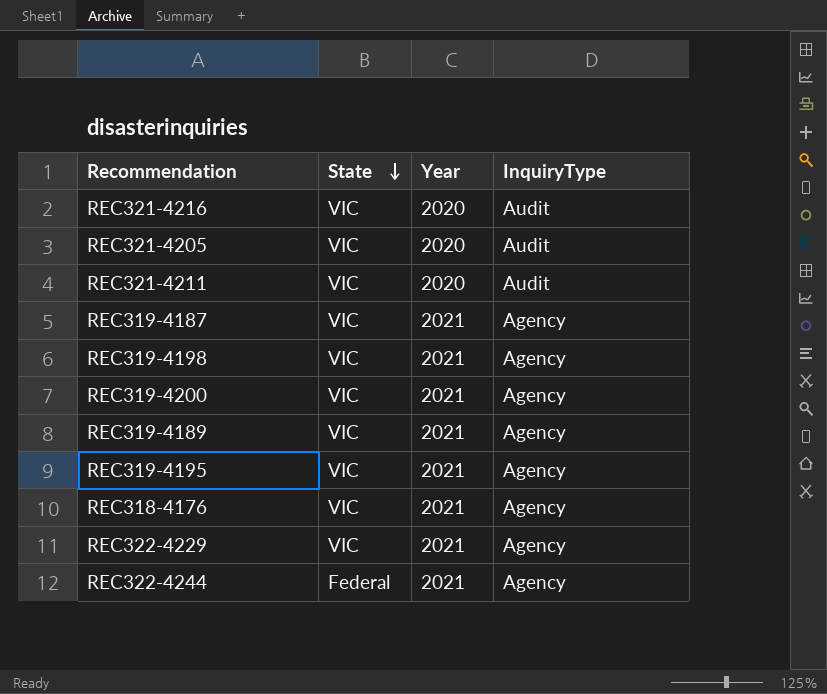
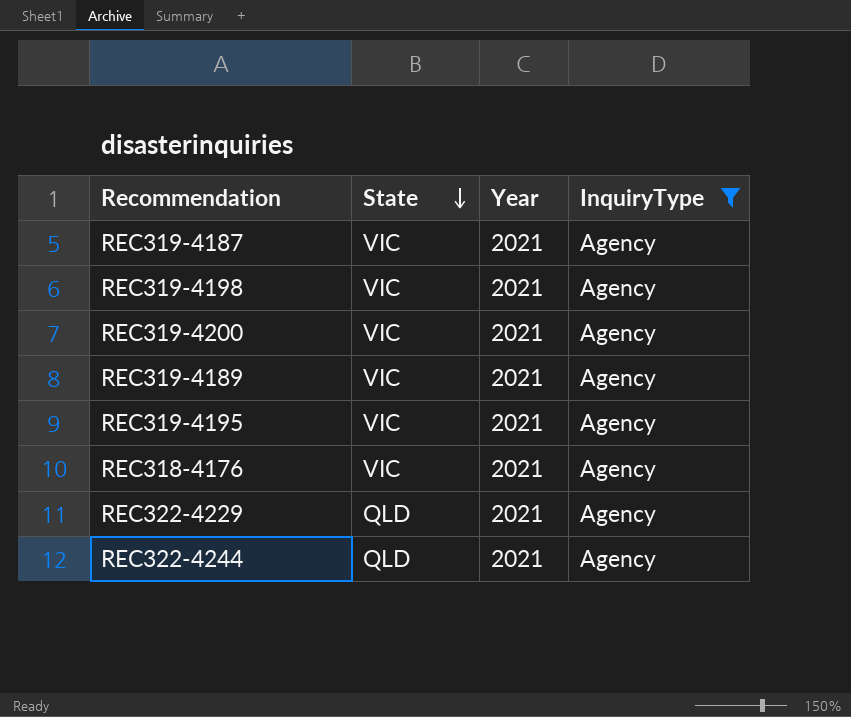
filter: none -> InquiryType = Agency
REC322-4229 | State: VIC -> QLD
REC322-4244 | State: Federal -> QLD

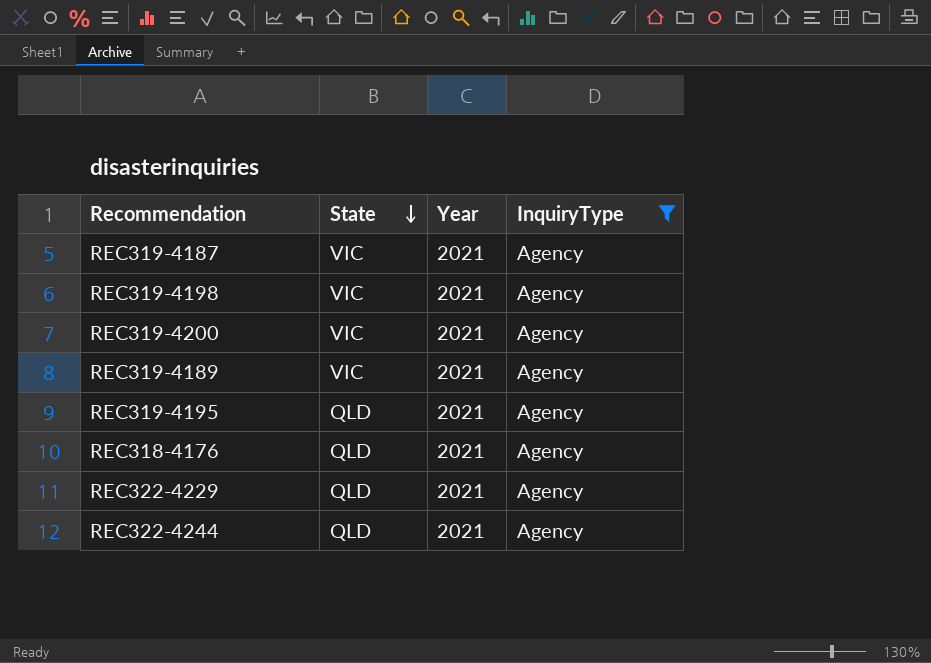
REC319-4195 | State: VIC -> QLD
REC318-4176 | State: VIC -> QLD

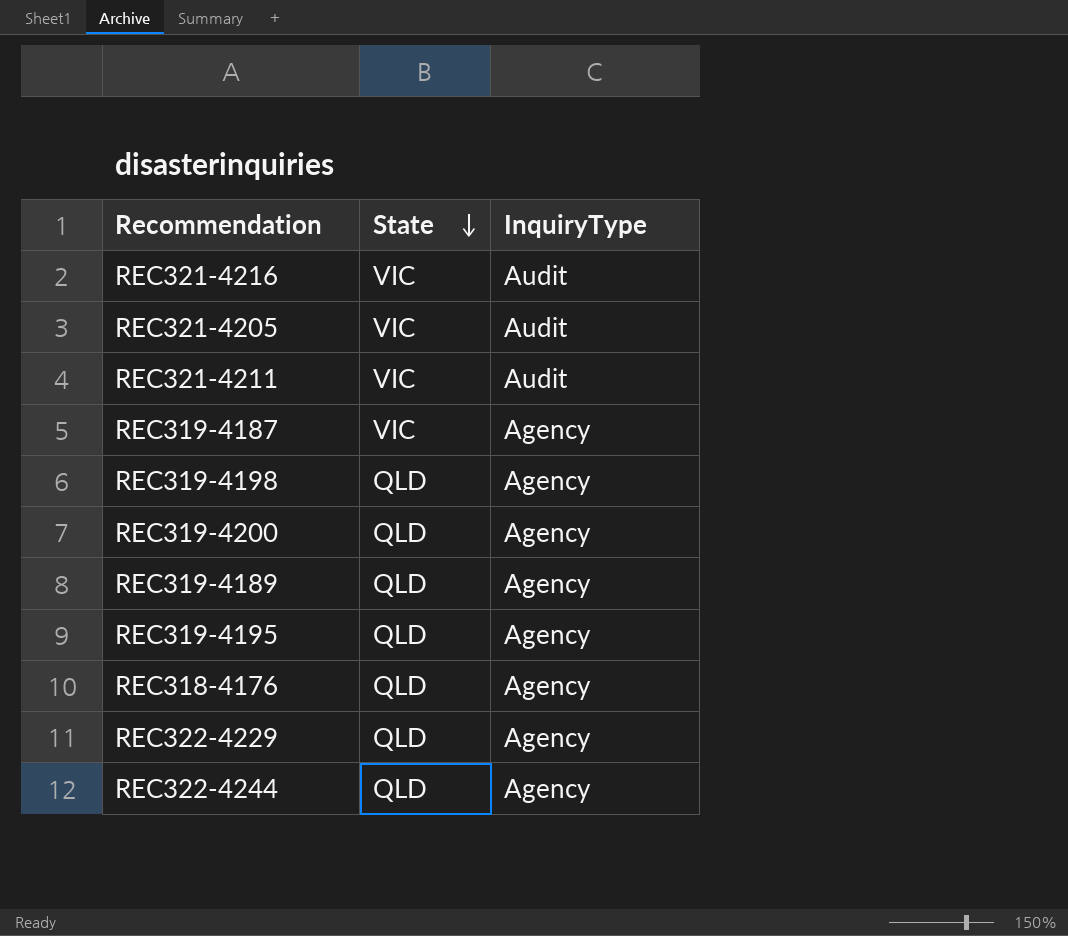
filter: InquiryType = Agency -> none
column Year | position: 3 -> none
REC319-4198 | State: VIC -> QLD
REC319-4200 | State: VIC -> QLD
REC319-4189 | State: VIC -> QLD

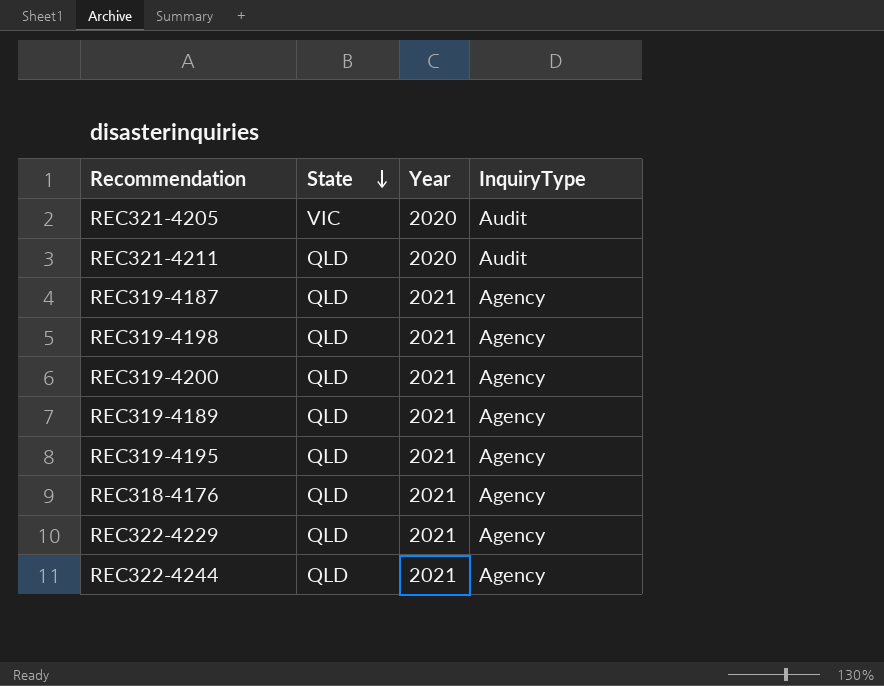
column Year | position: none -> 3
row REC321-4216: VIC | Audit -> none
REC321-4211 | State: VIC -> QLD
REC319-4187 | State: VIC -> QLD

